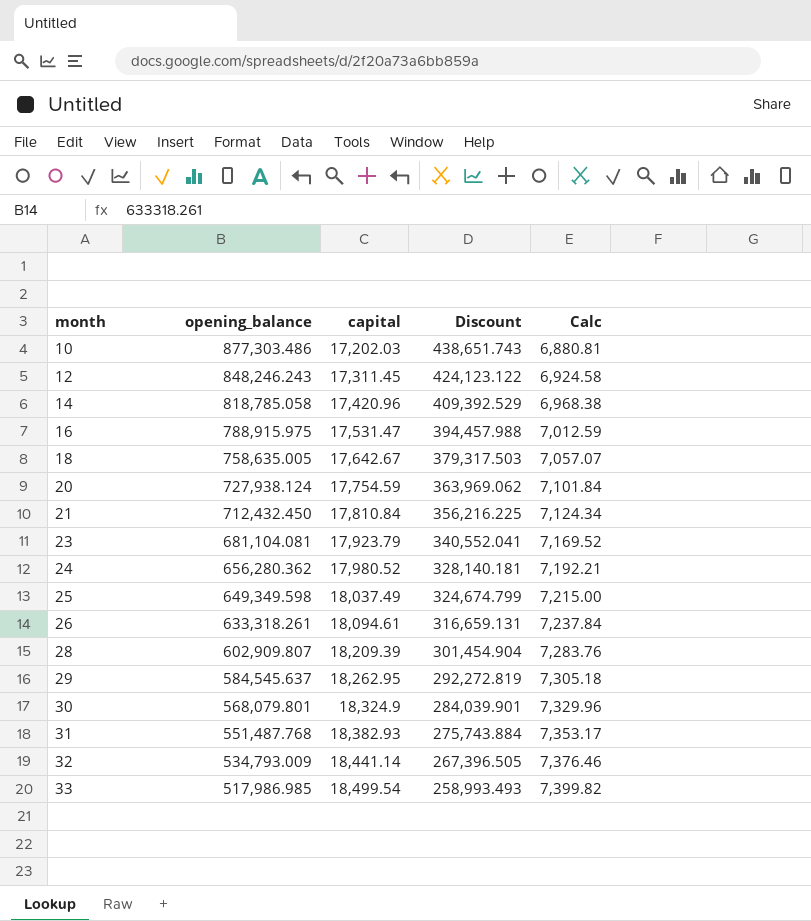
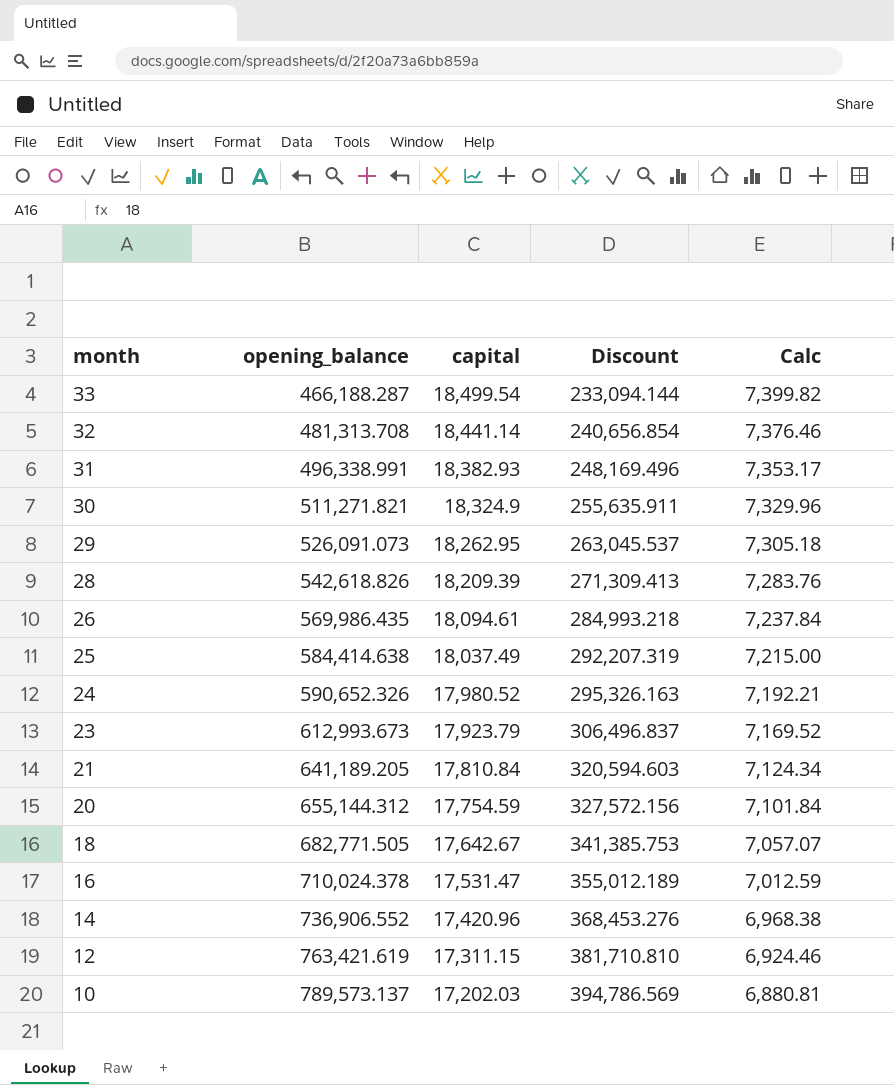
row order: month ascending -> month descending
33 | opening_balance: 517,986.985 -> 466,188.287
33 | Discount: 258,993.493 -> 233,094.144
32 | opening_balance: 534,793.009 -> 481,313.708
32 | Discount: 267,396.505 -> 240,656.854
31 | opening_balance: 551,487.768 -> 496,338.991
31 | Discount: 275,743.884 -> 248,169.496
30 | opening_balance: 568,079.801 -> 511,271.821
30 | Discount: 284,039.901 -> 255,635.911
29 | opening_balance: 584,545.637 -> 526,091.073
29 | Discount: 292,272.819 -> 263,045.537
28 | opening_balance: 602,909.807 -> 542,618.826
28 | Discount: 301,454.904 -> 271,309.413
26 | opening_balance: 633,318.261 -> 569,986.435
26 | Discount: 316,659.131 -> 284,993.218
25 | opening_balance: 649,349.598 -> 584,414.638
25 | Discount: 324,674.799 -> 292,207.319
24 | opening_balance: 656,280.362 -> 590,652.326
24 | Discount: 328,140.181 -> 295,326.163
23 | opening_balance: 681,104.081 -> 612,993.673
23 | Discount: 340,552.041 -> 306,496.837
21 | opening_balance: 712,432.450 -> 641,189.205
21 | Discount: 356,216.225 -> 320,594.603
20 | opening_balance: 727,938.124 -> 655,144.312
20 | Discount: 363,969.062 -> 327,572.156
18 | opening_balance: 758,635.005 -> 682,771.505
18 | Discount: 379,317.503 -> 341,385.753
16 | opening_balance: 788,915.975 -> 710,024.378
16 | Discount: 394,457.988 -> 355,012.189
14 | opening_balance: 818,785.058 -> 736,906.552
14 | Discount: 409,392.529 -> 368,453.276
12 | opening_balance: 848,246.243 -> 763,421.619
12 | capital: 17,311.45 -> 17,311.15
12 | Discount: 424,123.122 -> 381,710.810
12 | Calc: 6,924.58 -> 6,924.46
10 | opening_balance: 877,303.486 -> 789,573.137
10 | Discount: 438,651.743 -> 394,786.569

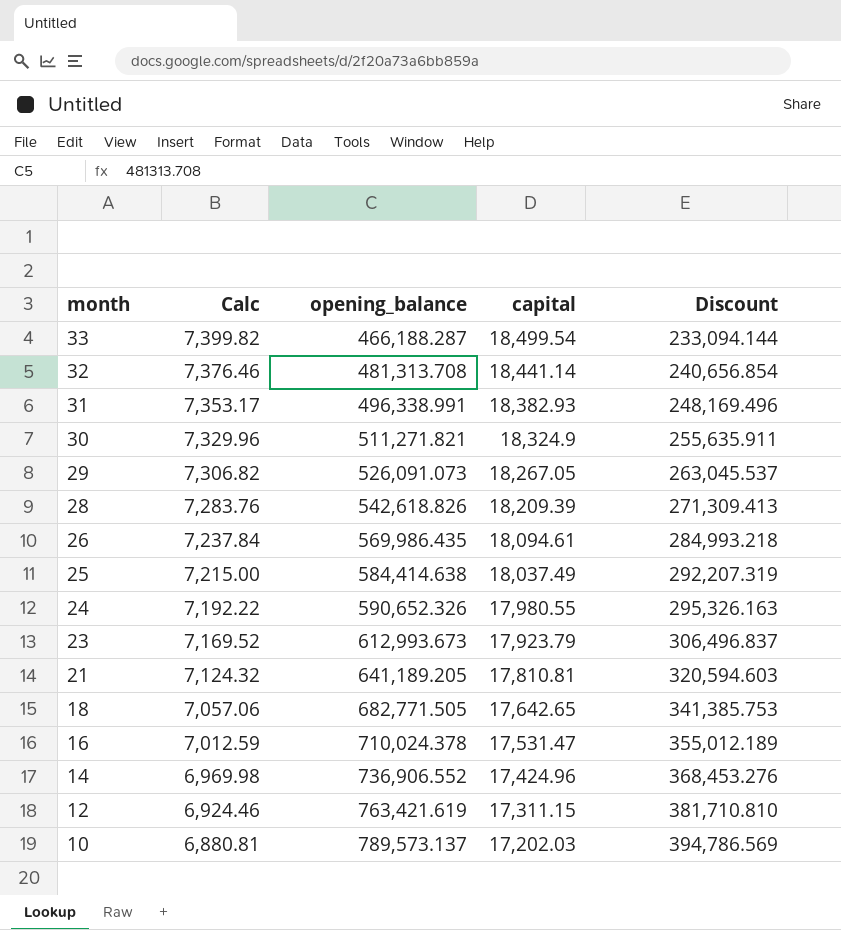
column Calc | position: 5 -> 2
row 20: 655,144.312 | 17,754.59 | 327,572.156 | 7,101.84 -> none
29 | Calc: 7,305.18 -> 7,306.82
29 | capital: 18,262.95 -> 18,267.05
24 | Calc: 7,192.21 -> 7,192.22
24 | capital: 17,980.52 -> 17,980.55
21 | Calc: 7,124.34 -> 7,124.32
21 | capital: 17,810.84 -> 17,810.81
18 | Calc: 7,057.07 -> 7,057.06
18 | capital: 17,642.67 -> 17,642.65
14 | Calc: 6,968.38 -> 6,969.98
14 | capital: 17,420.96 -> 17,424.96

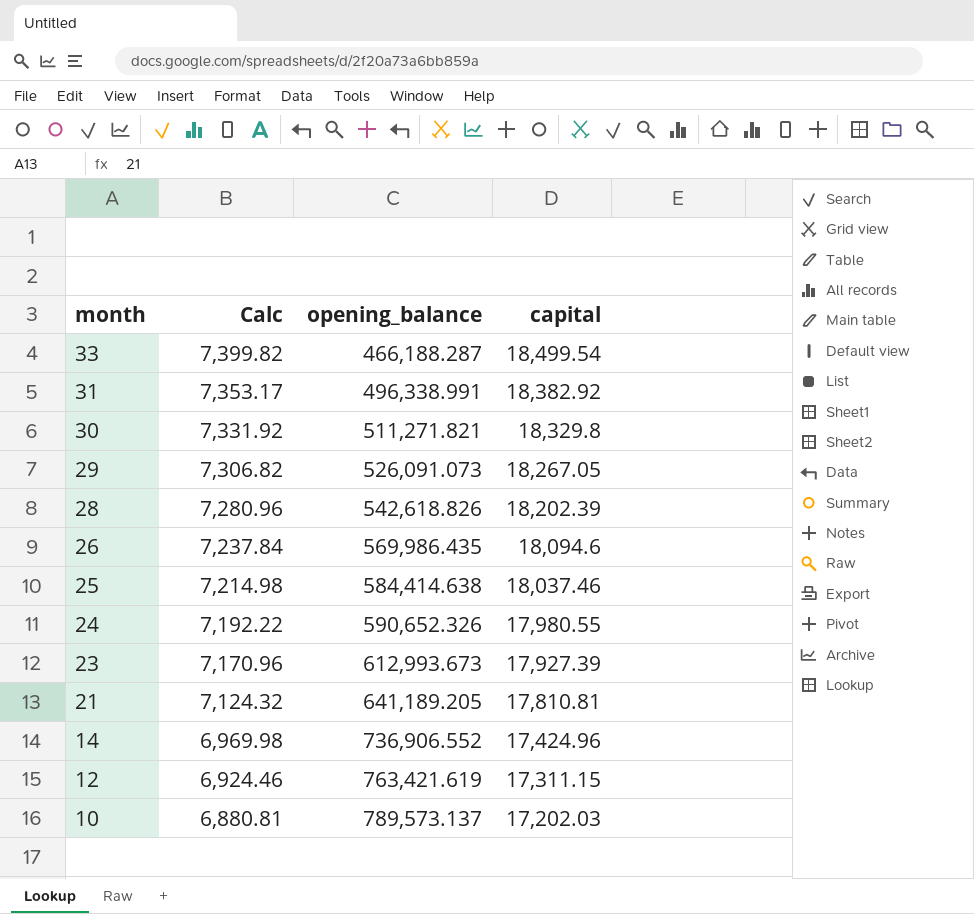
column Discount | formula: [opening_balance] * 0.5 -> none
row 32: 7,376.46 | 481,313.708 | 18,441.14 | 240,656.854 -> none
row 18: 7,057.06 | 682,771.505 | 17,642.65 | 341,385.753 -> none
row 16: 7,012.59 | 710,024.378 | 17,531.47 | 355,012.189 -> none
31 | capital: 18,382.93 -> 18,382.92
30 | Calc: 7,329.96 -> 7,331.92
30 | capital: 18,324.9 -> 18,329.8
28 | Calc: 7,283.76 -> 7,280.96
28 | capital: 18,209.39 -> 18,202.39
26 | capital: 18,094.61 -> 18,094.6
25 | Calc: 7,215.00 -> 7,214.98
25 | capital: 18,037.49 -> 18,037.46
23 | Calc: 7,169.52 -> 7,170.96
23 | capital: 17,923.79 -> 17,927.39

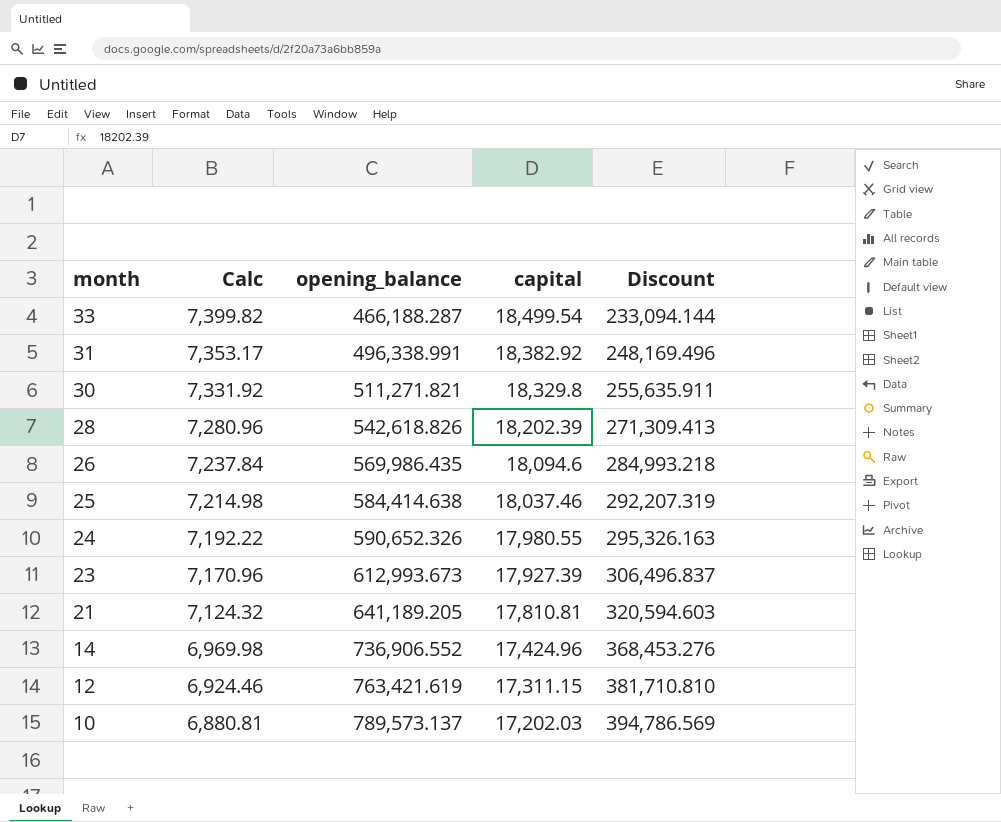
column Discount | formula: none -> [opening_balance] * 0.5
row 29: 7,306.82 | 526,091.073 | 18,267.05 -> none

